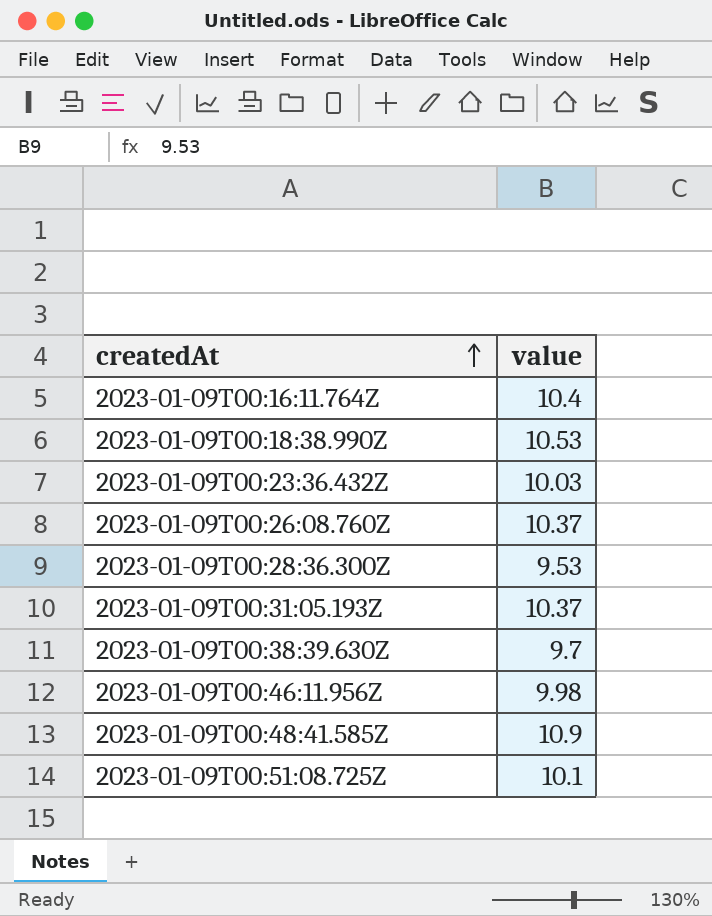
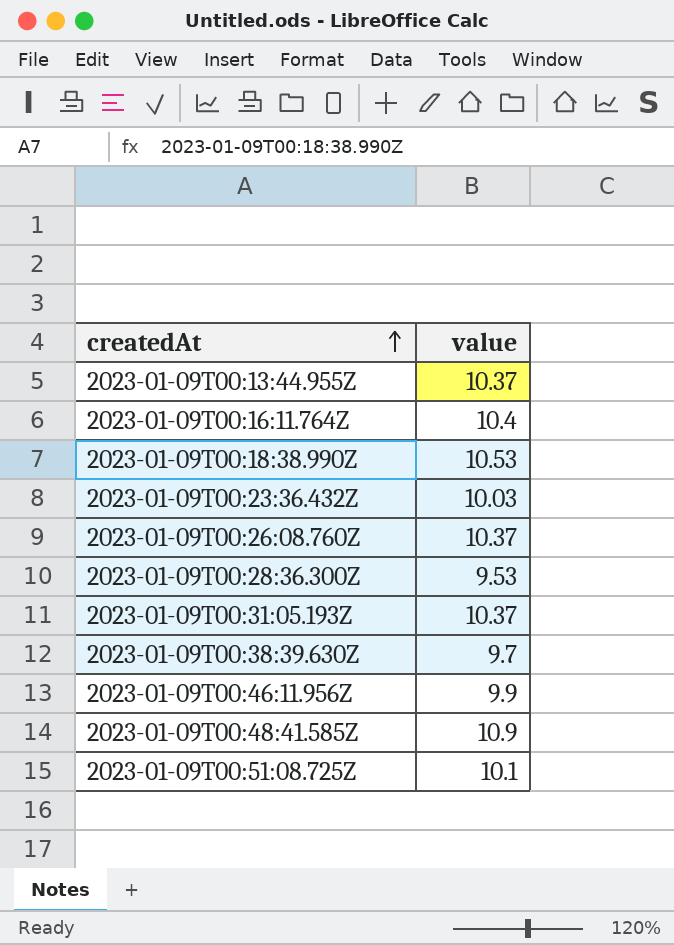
row 2023-01-09T00:13:44.955Z: none -> 10.37
2023-01-09T00:46:11.956Z | value: 9.98 -> 9.9

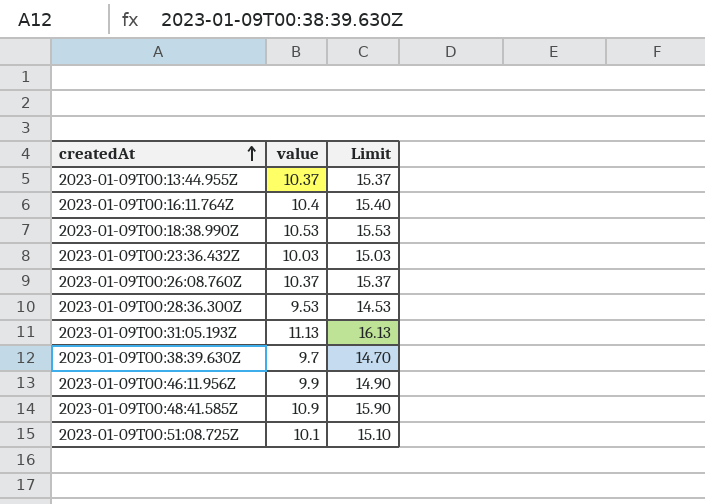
column Limit | formula: none -> [value] + 5
2023-01-09T00:31:05.193Z | value: 10.37 -> 11.13

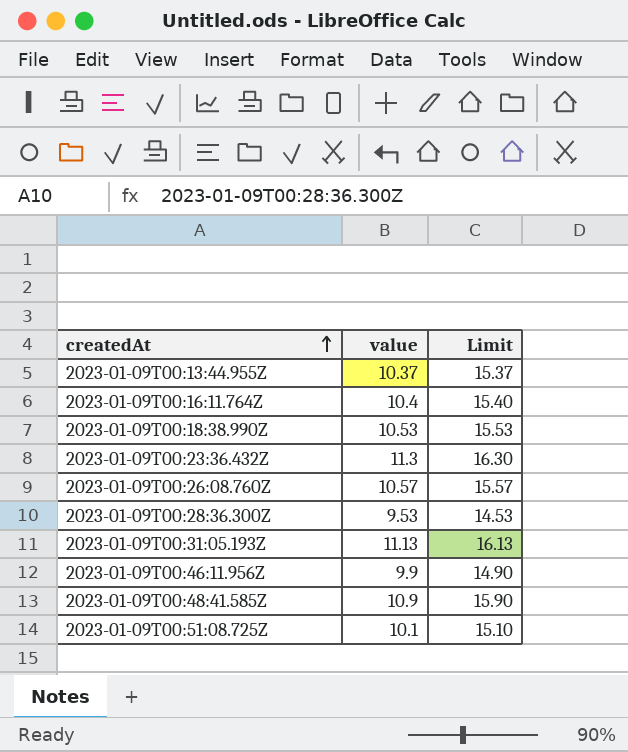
row 2023-01-09T00:38:39.630Z: 9.7 | 14.70 -> none
2023-01-09T00:23:36.432Z | value: 10.03 -> 11.3
2023-01-09T00:23:36.432Z | Limit: 15.03 -> 16.30
2023-01-09T00:26:08.760Z | value: 10.37 -> 10.57
2023-01-09T00:26:08.760Z | Limit: 15.37 -> 15.57

